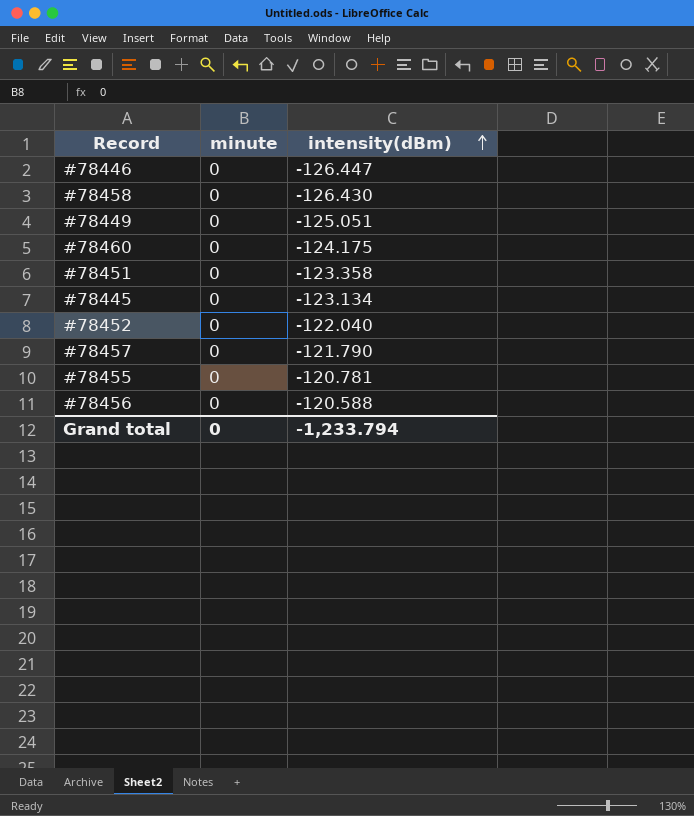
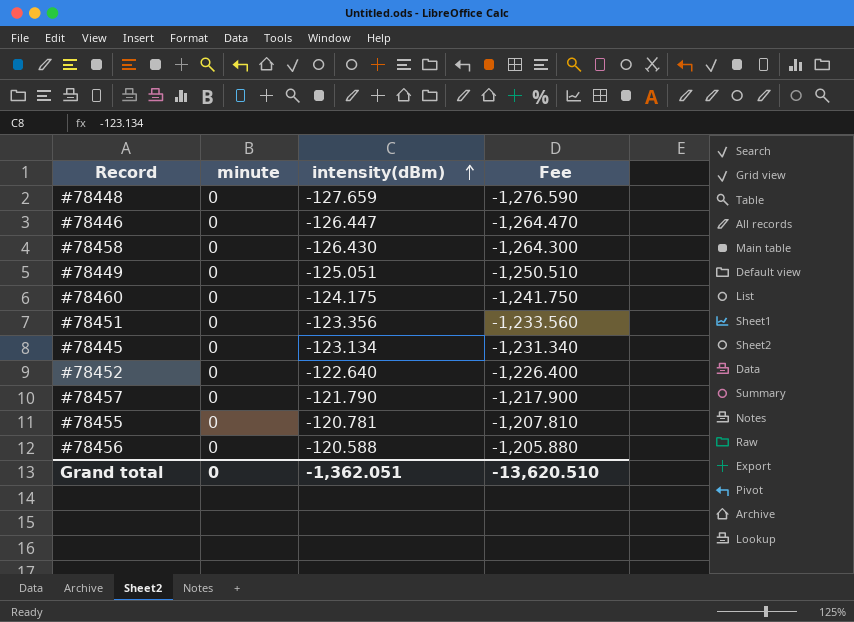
column Fee | formula: none -> [intensity(dBm)] * 10
row #78448: none -> 0 | -127.659 | -1,276.590
#78451 | intensity(dBm): -123.358 -> -123.356
#78452 | intensity(dBm): -122.040 -> -122.640
Grand total | intensity(dBm): -1,233.794 -> -1,362.051

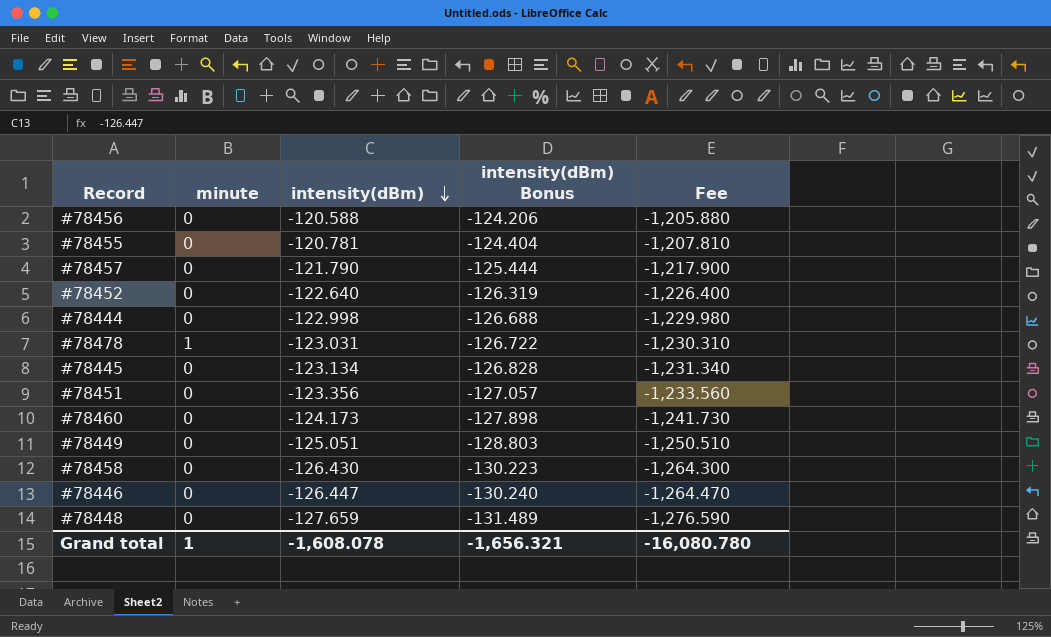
row order: intensity(dBm) ascending -> intensity(dBm) descending
column intensity(dBm) Bonus | formula: none -> [intensity(dBm)] * 1.03
row #78444: none -> 0 | -122.998 | -126.688 | -1,229.980
row #78478: none -> 1 | -123.031 | -126.722 | -1,230.310
#78460 | intensity(dBm): -124.175 -> -124.173
#78460 | Fee: -1,241.750 -> -1,241.730
Grand total | minute: 0 -> 1
Grand total | intensity(dBm): -1,362.051 -> -1,608.078
Grand total | Fee: -13,620.510 -> -16,080.780

